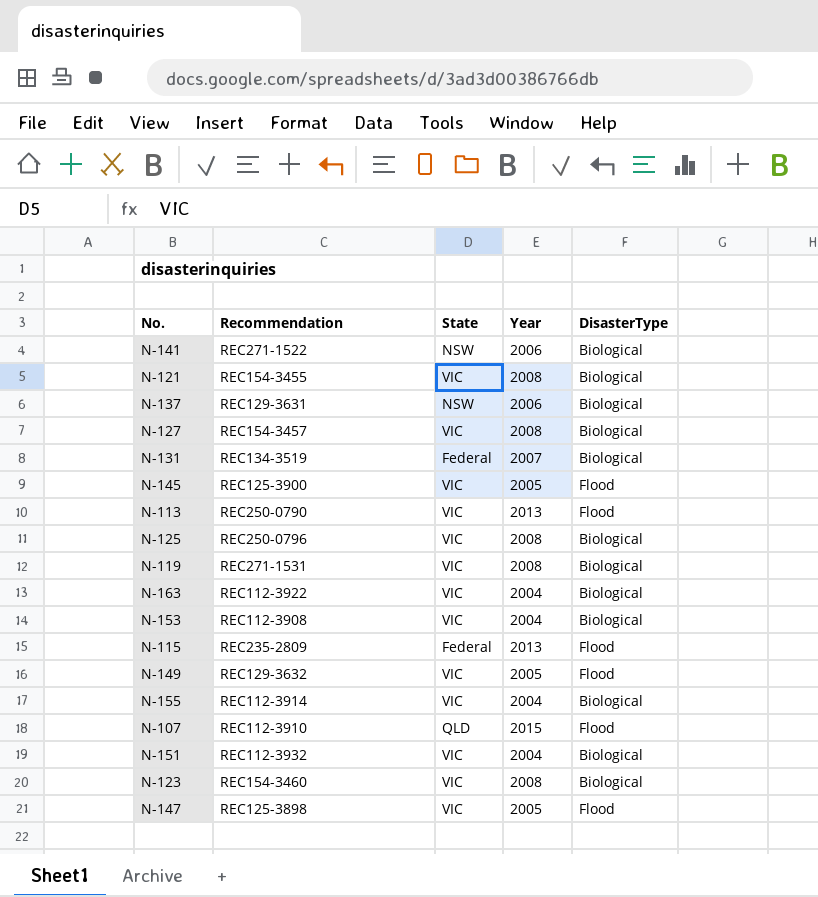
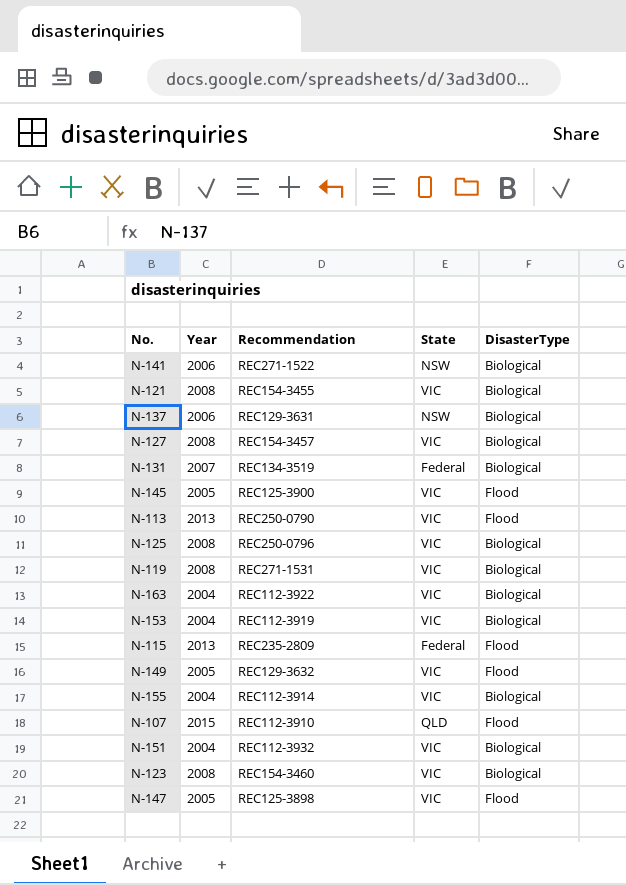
column Year | position: 4 -> 2
N-153 | Recommendation: REC112-3908 -> REC112-3919

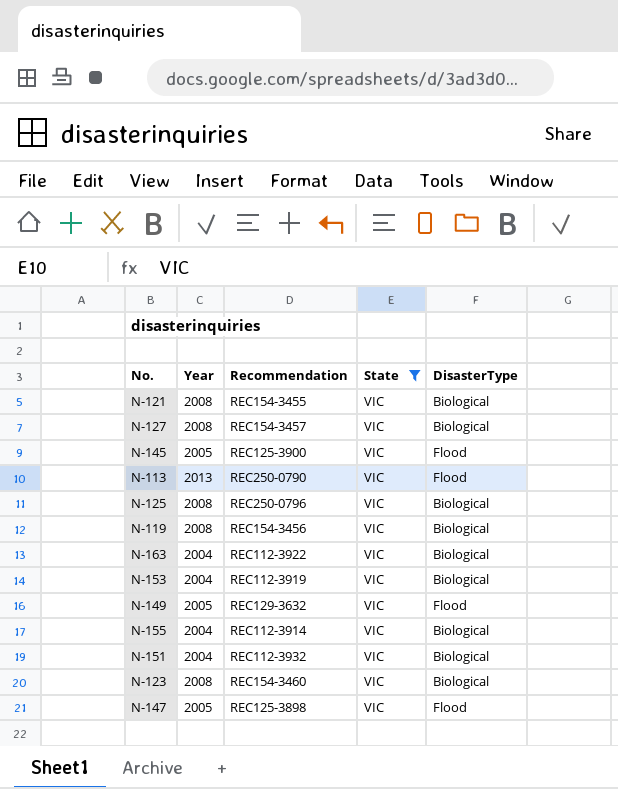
filter: none -> State = VIC
N-119 | Recommendation: REC271-1531 -> REC154-3456

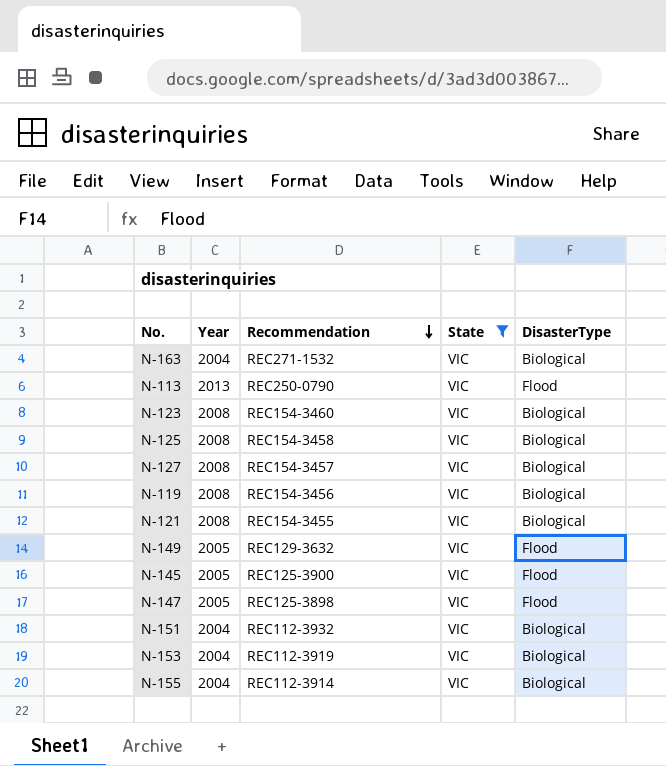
row order: none -> Recommendation descending
N-163 | Recommendation: REC112-3922 -> REC271-1532
N-125 | Recommendation: REC250-0796 -> REC154-3458

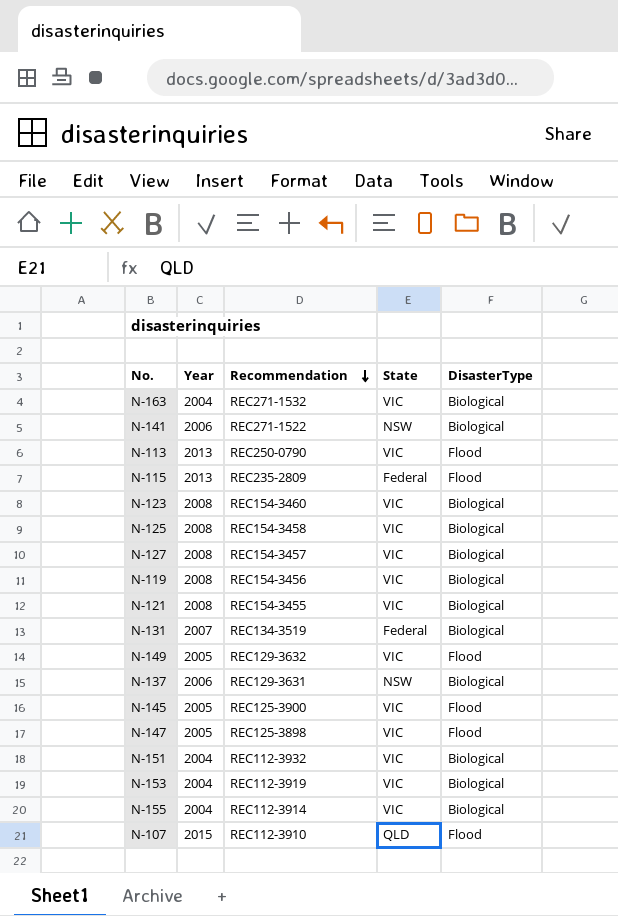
filter: State = VIC -> none

